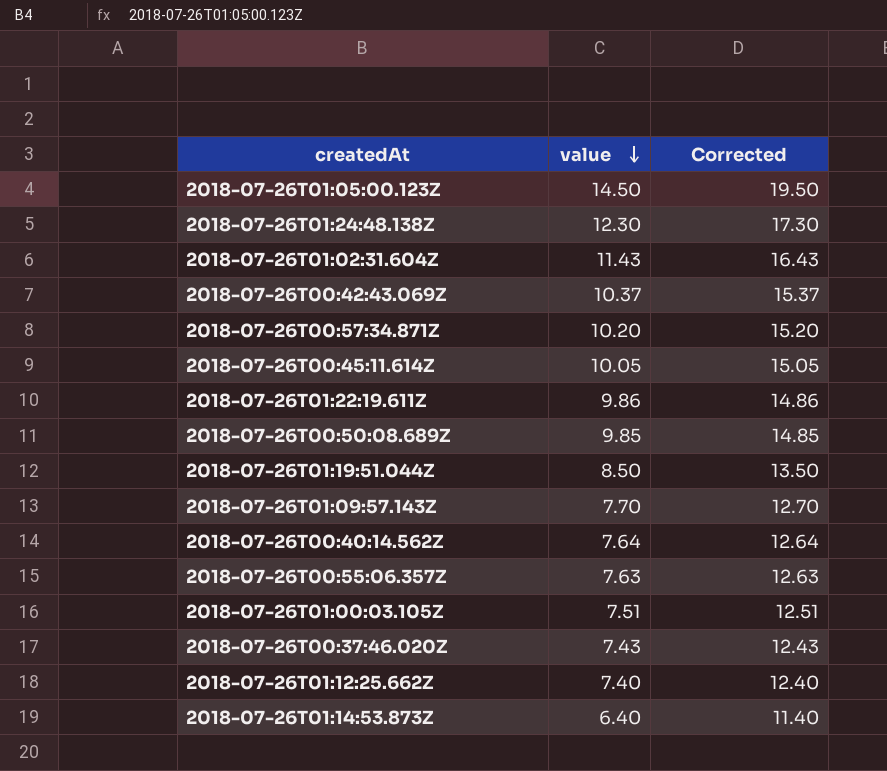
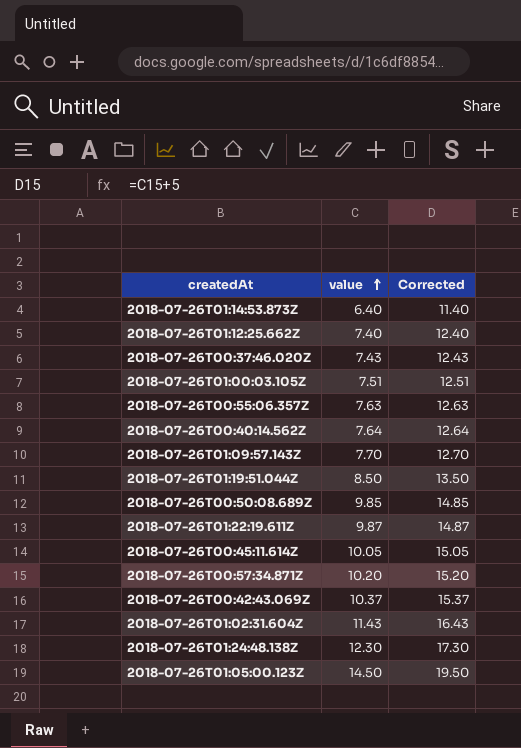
row order: value descending -> value ascending
2018-07-26T01:22:19.611Z | value: 9.86 -> 9.87
2018-07-26T01:22:19.611Z | Corrected: 14.86 -> 14.87

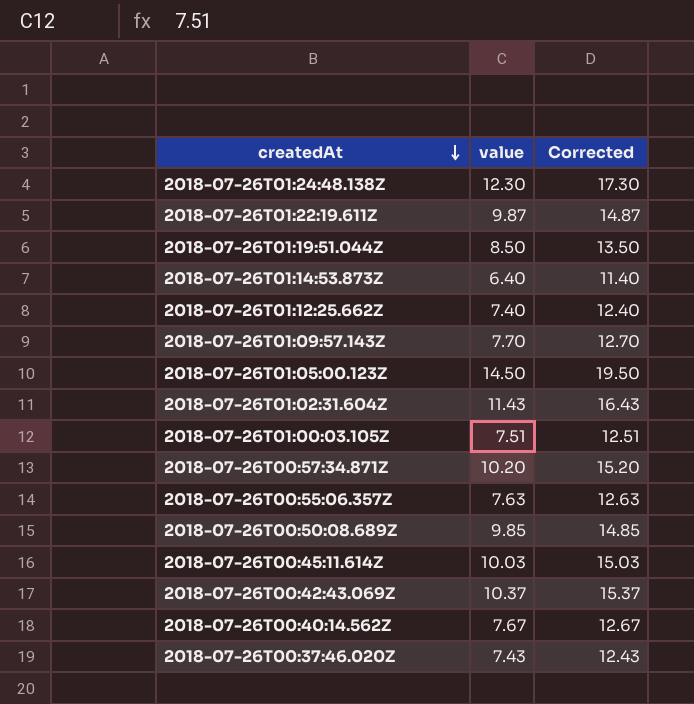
row order: value ascending -> createdAt descending
2018-07-26T00:45:11.614Z | value: 10.05 -> 10.03
2018-07-26T00:45:11.614Z | Corrected: 15.05 -> 15.03
2018-07-26T00:40:14.562Z | value: 7.64 -> 7.67
2018-07-26T00:40:14.562Z | Corrected: 12.64 -> 12.67

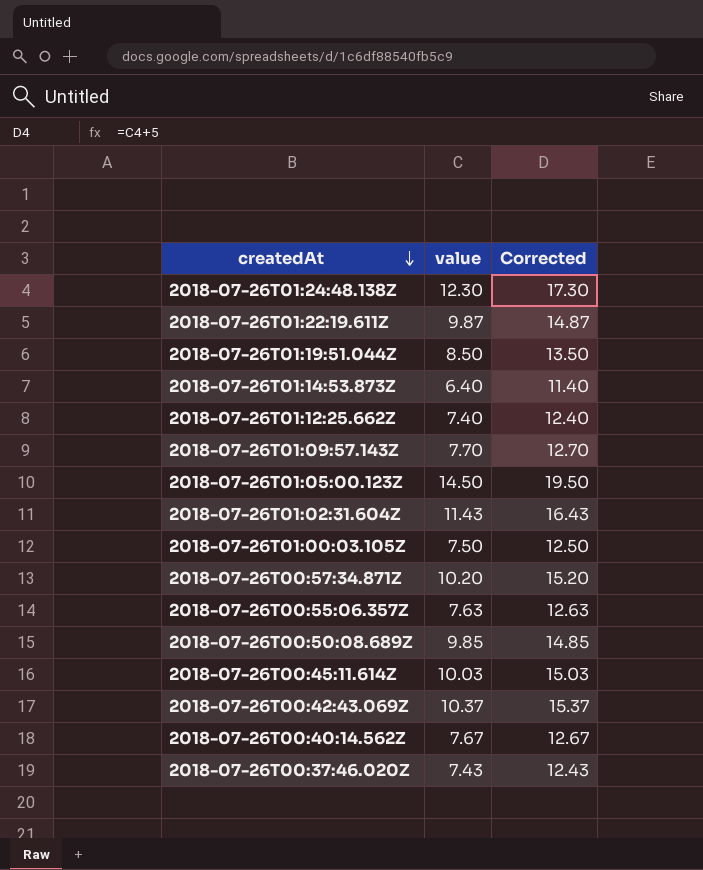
2018-07-26T01:00:03.105Z | value: 7.51 -> 7.50
2018-07-26T01:00:03.105Z | Corrected: 12.51 -> 12.50

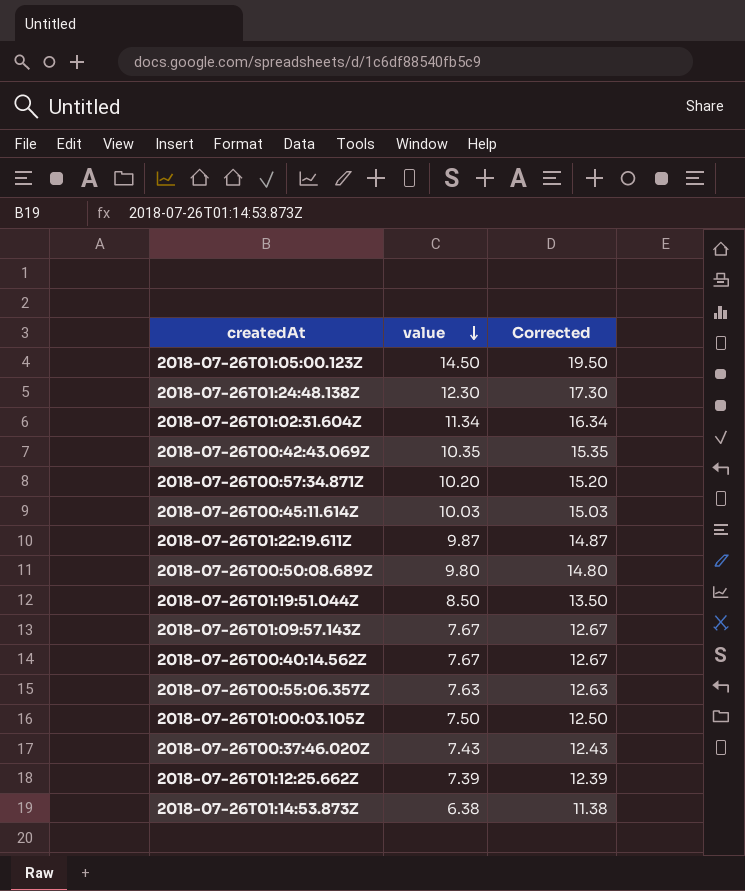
row order: createdAt descending -> value descending
2018-07-26T01:02:31.604Z | value: 11.43 -> 11.34
2018-07-26T01:02:31.604Z | Corrected: 16.43 -> 16.34
2018-07-26T00:42:43.069Z | value: 10.37 -> 10.35
2018-07-26T00:42:43.069Z | Corrected: 15.37 -> 15.35
2018-07-26T00:50:08.689Z | value: 9.85 -> 9.80
2018-07-26T00:50:08.689Z | Corrected: 14.85 -> 14.80
2018-07-26T01:09:57.143Z | value: 7.70 -> 7.67
2018-07-26T01:09:57.143Z | Corrected: 12.70 -> 12.67
2018-07-26T01:12:25.662Z | value: 7.40 -> 7.39
2018-07-26T01:12:25.662Z | Corrected: 12.40 -> 12.39
2018-07-26T01:14:53.873Z | value: 6.40 -> 6.38
2018-07-26T01:14:53.873Z | Corrected: 11.40 -> 11.38

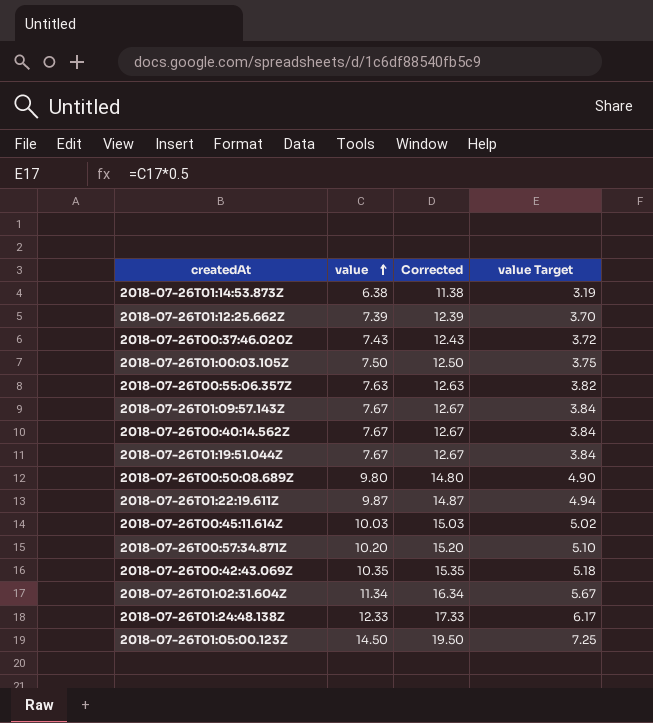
row order: value descending -> value ascending
column value Target | formula: none -> [value] * 0.5
2018-07-26T01:19:51.044Z | value: 8.50 -> 7.67
2018-07-26T01:19:51.044Z | Corrected: 13.50 -> 12.67
2018-07-26T01:24:48.138Z | value: 12.30 -> 12.33
2018-07-26T01:24:48.138Z | Corrected: 17.30 -> 17.33

